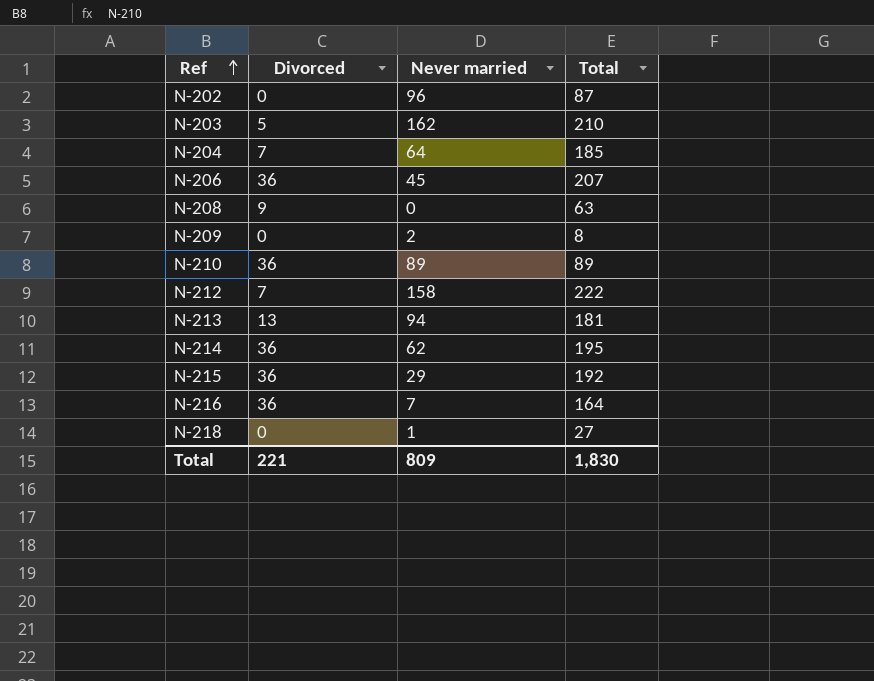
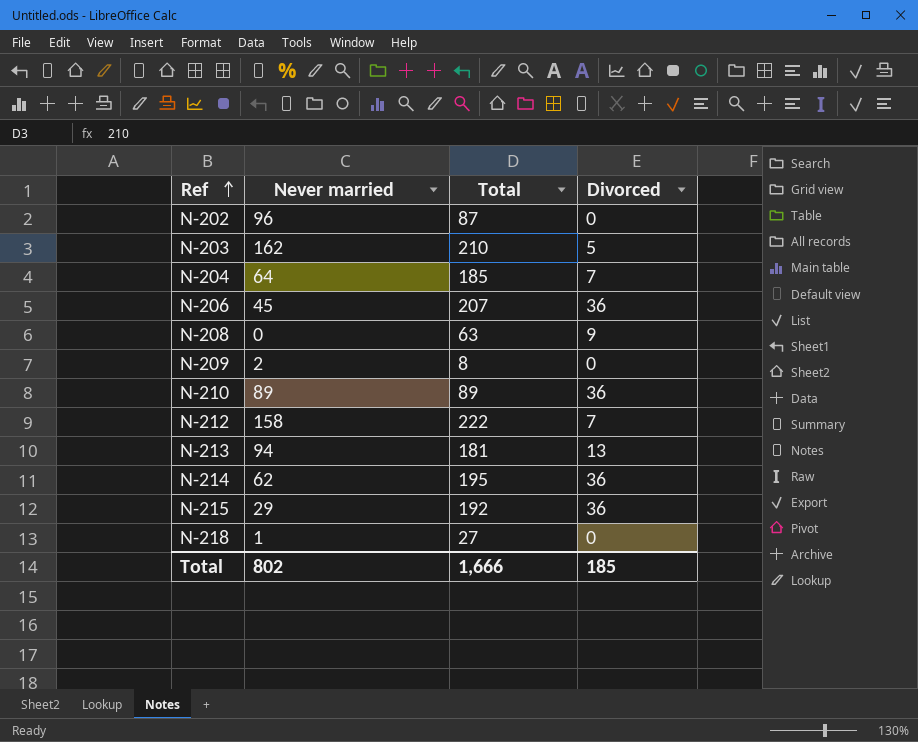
column Divorced | position: 2 -> 4
row N-216: 36 | 7 | 164 -> none
Total | Never married: 809 -> 802
Total | Total: 1,830 -> 1,666
Total | Divorced: 221 -> 185

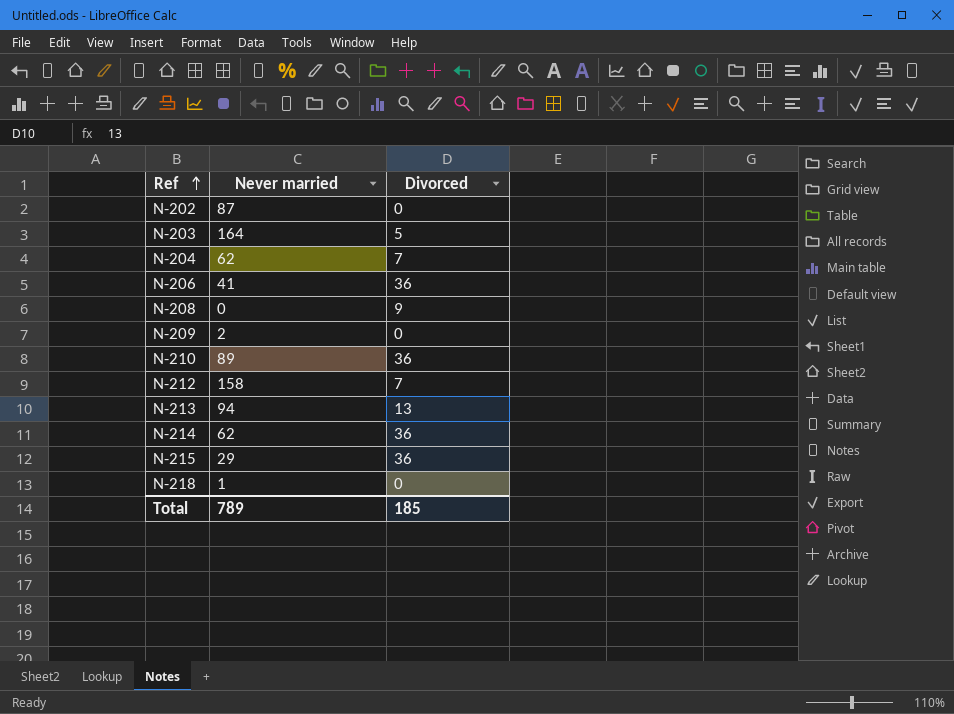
column Total | position: 3 -> none
N-202 | Never married: 96 -> 87
N-203 | Never married: 162 -> 164
N-204 | Never married: 64 -> 62
N-206 | Never married: 45 -> 41
Total | Never married: 802 -> 789

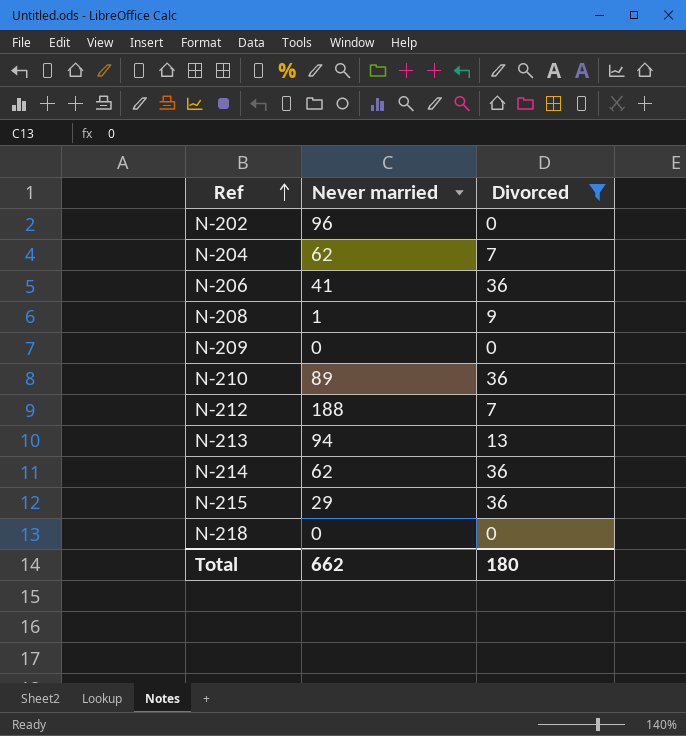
filter: none -> Divorced != 5
N-202 | Never married: 87 -> 96
N-208 | Never married: 0 -> 1
N-209 | Never married: 2 -> 0
N-212 | Never married: 158 -> 188
N-218 | Never married: 1 -> 0
Total | Never married: 789 -> 662
Total | Divorced: 185 -> 180

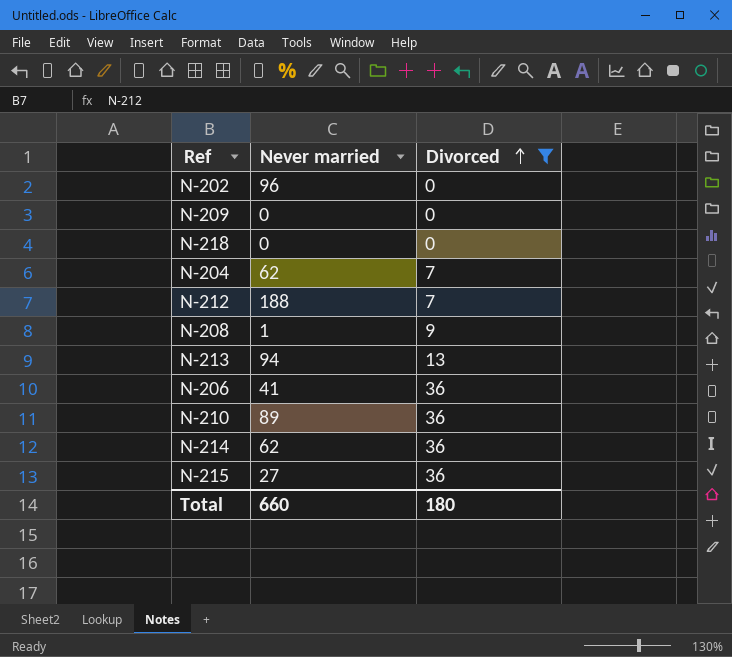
row order: Ref ascending -> Divorced ascending
N-215 | Never married: 29 -> 27
Total | Never married: 662 -> 660

